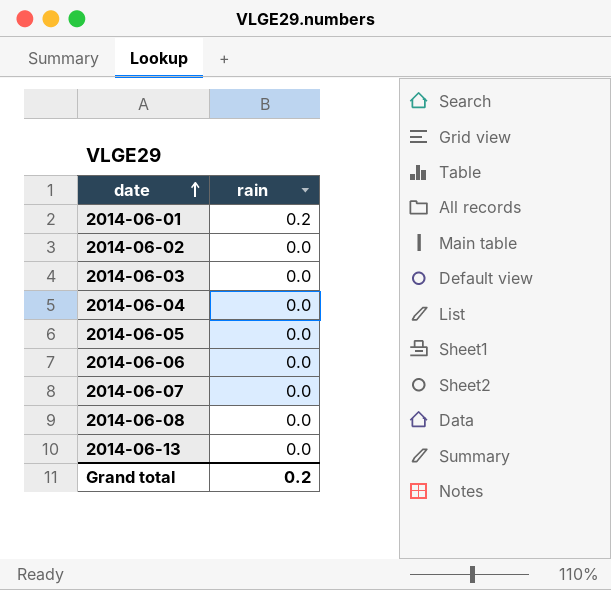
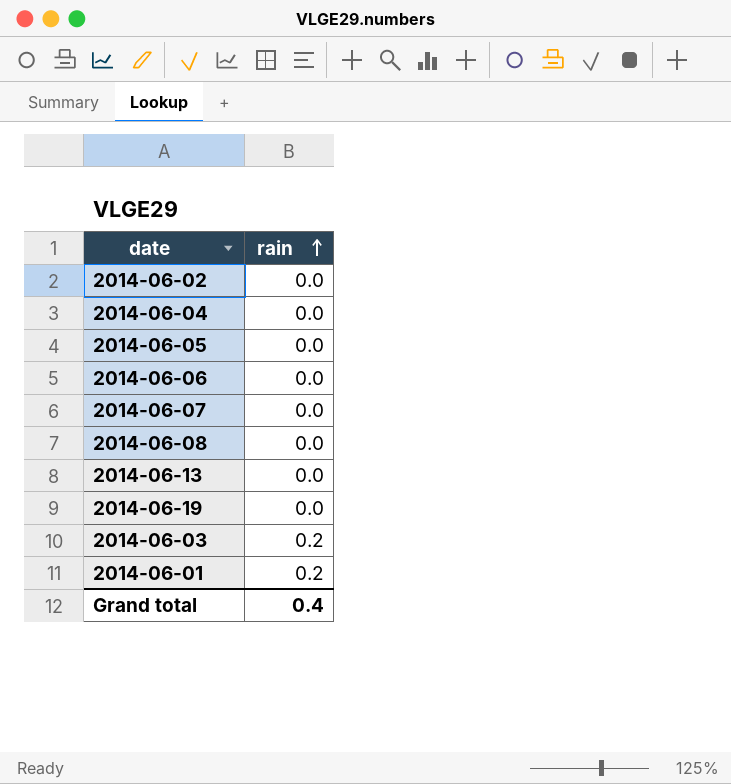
row order: date ascending -> rain ascending
row 2014-06-19: none -> 0.0
2014-06-03 | rain: 0.0 -> 0.2
Grand total | rain: 0.2 -> 0.4

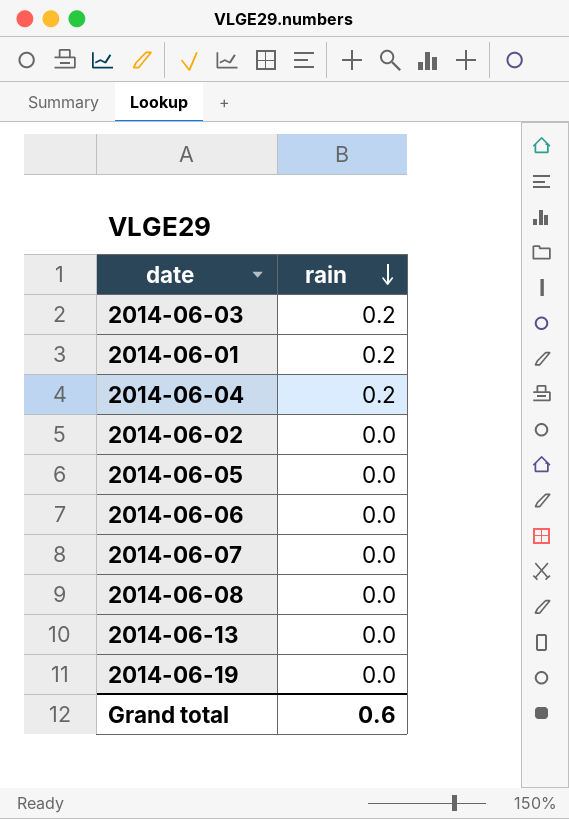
row order: rain ascending -> rain descending
2014-06-04 | rain: 0.0 -> 0.2
Grand total | rain: 0.4 -> 0.6

